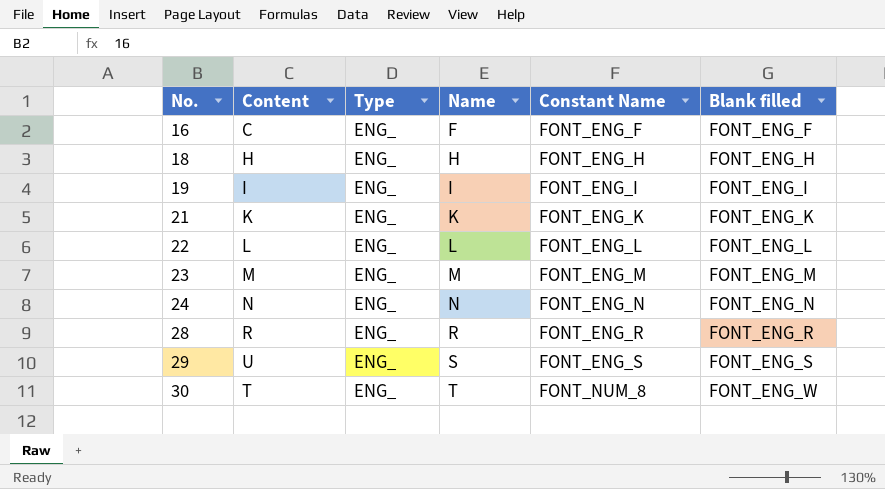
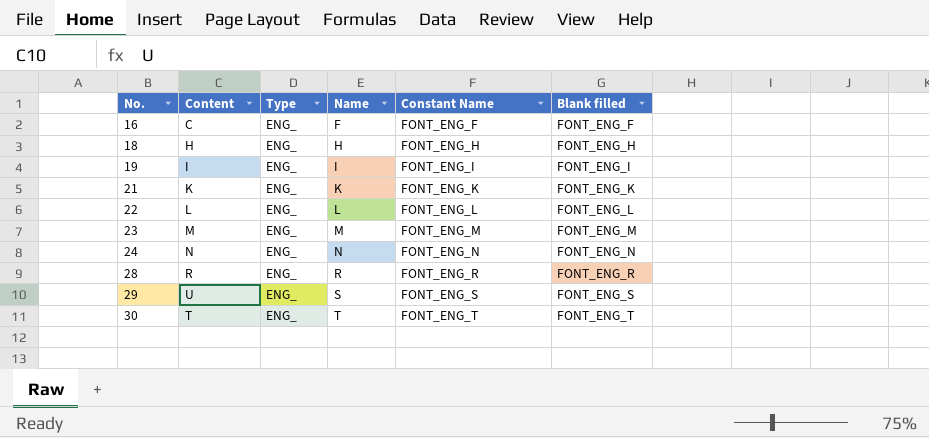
30 | Constant Name: FONT_NUM_8 -> FONT_ENG_T
30 | Blank filled: FONT_ENG_W -> FONT_ENG_T

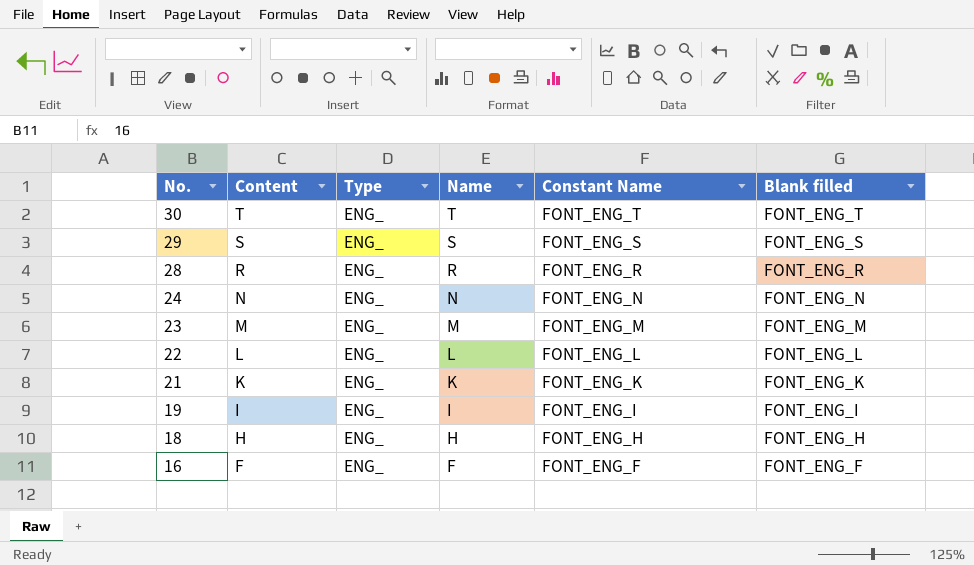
row order: No. ascending -> No. descending
29 | Content: U -> S
16 | Content: C -> F

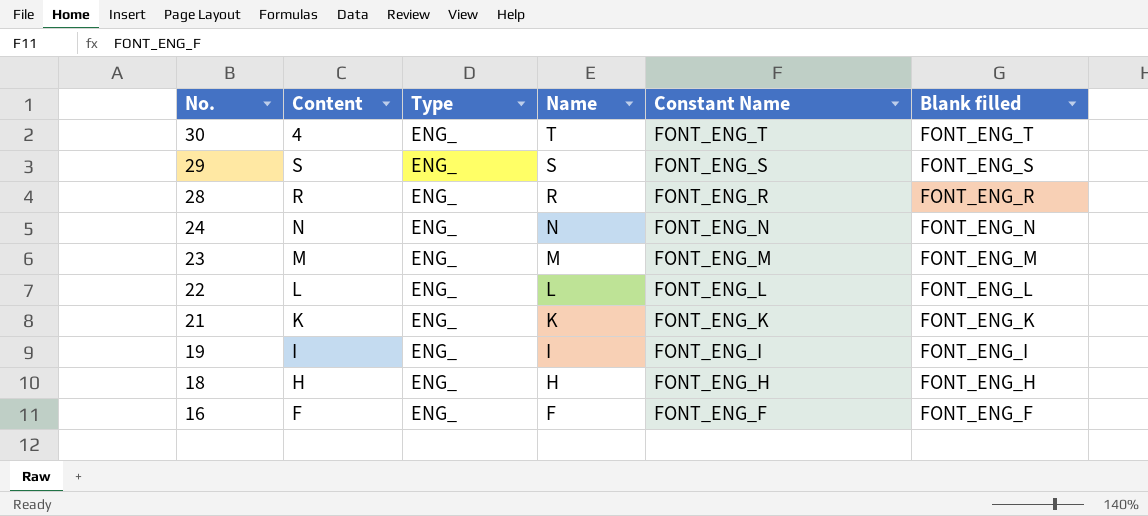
30 | Content: T -> 4

